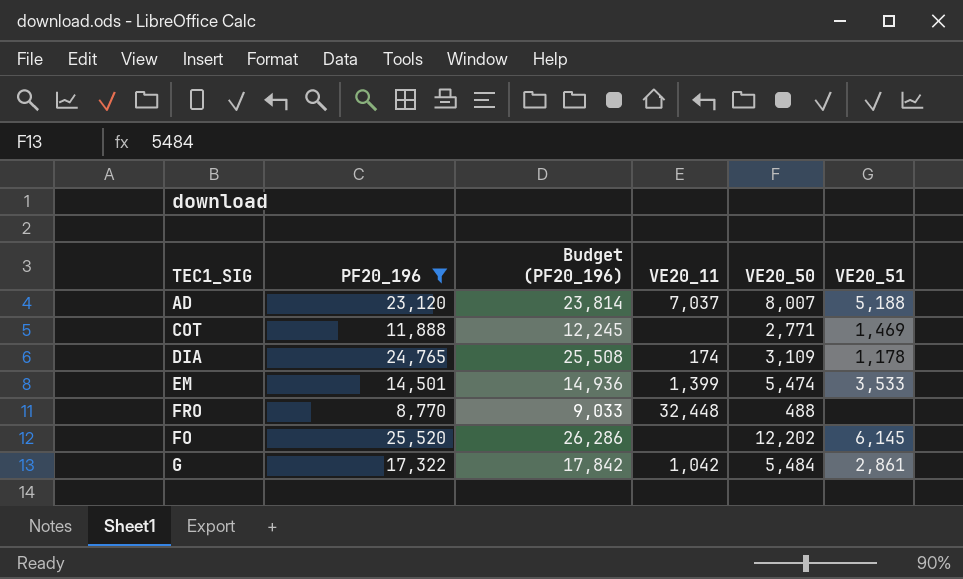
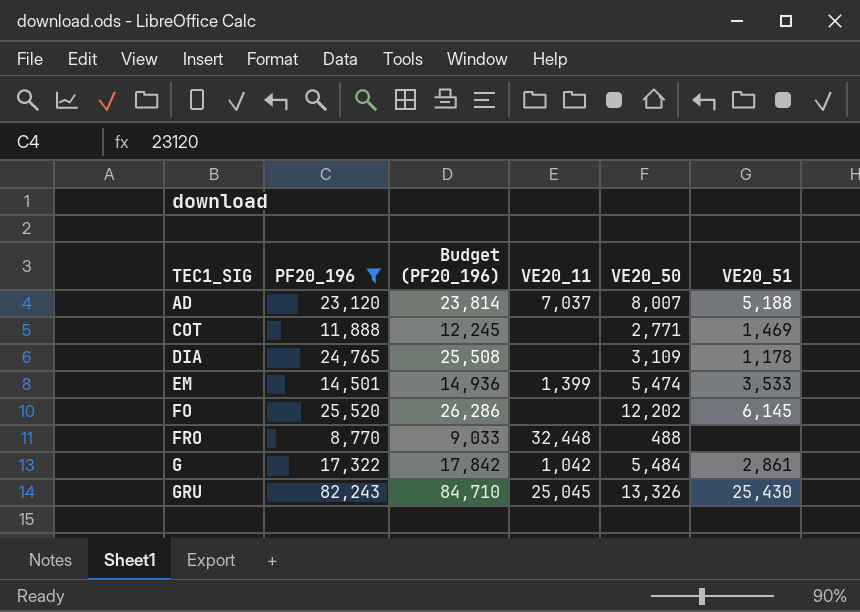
row order: none -> TEC1_SIG ascending
DIA | VE20_11: 174 -> none
row GRU: none -> 82,243 | 84,710 | 25,045 | 13,326 | 25,430

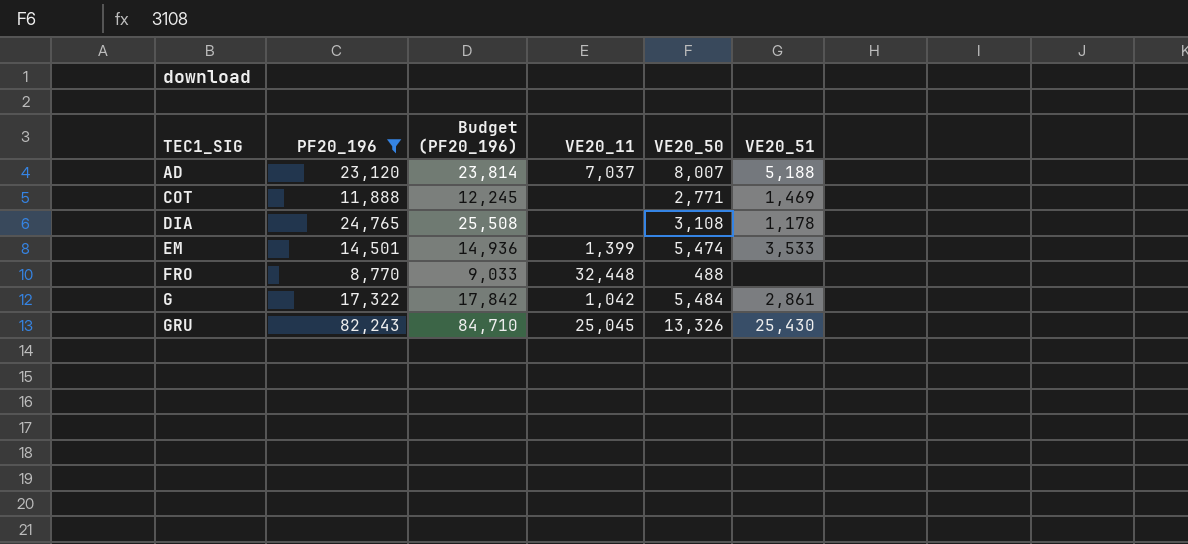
row FO: 25,520 | 26,286 | none | 12,202 | 6,145 -> none
DIA | VE20_50: 3,109 -> 3,108

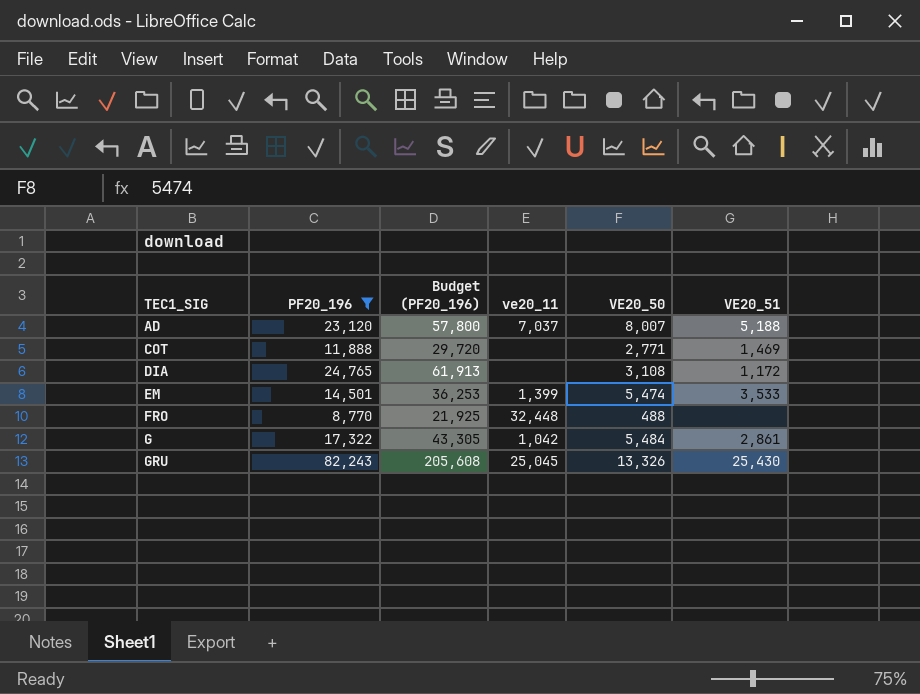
column Budget (PF20_196) | formula: [PF20_196] * 1.03 -> [PF20_196] * 2.5
column name: VE20_11 -> ve20_11
DIA | VE20_51: 1,178 -> 1,172

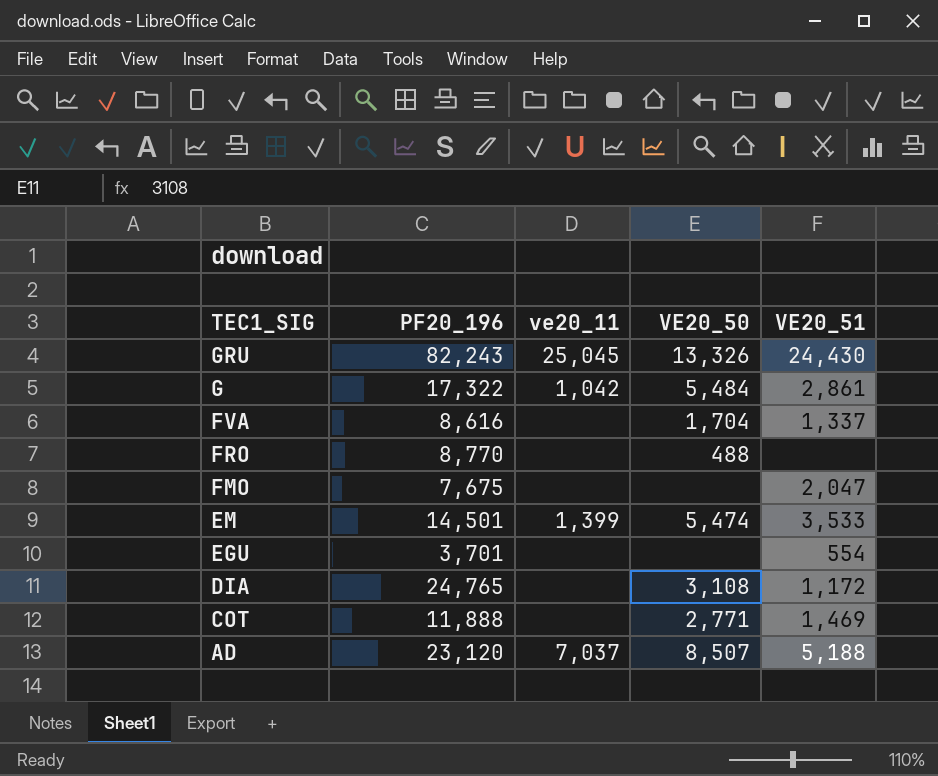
filter: PF20_196 >= 8,770 -> none
row order: TEC1_SIG ascending -> TEC1_SIG descending
column Budget (PF20_196) | formula: [PF20_196] * 2.5 -> none
GRU | VE20_51: 25,430 -> 24,430
FRO | ve20_11: 32,448 -> none
AD | VE20_50: 8,007 -> 8,507

